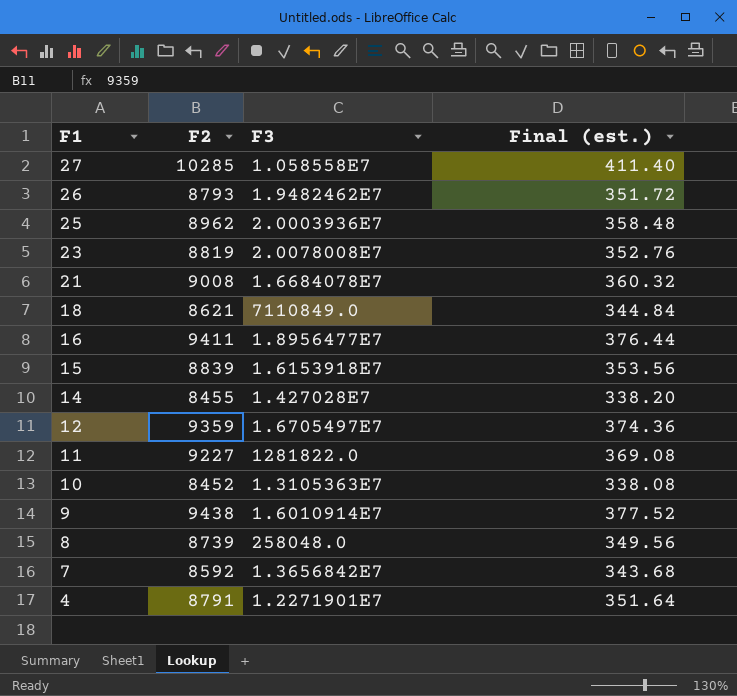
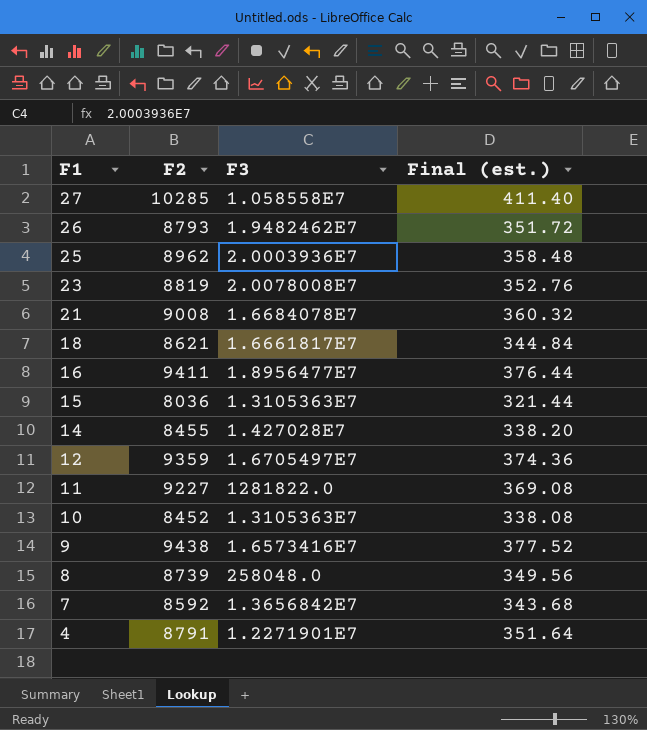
18 | F3: 7110849.0 -> 1.6661817E7
15 | F2: 8839 -> 8036
15 | F3: 1.6153918E7 -> 1.3105363E7
15 | Final (est.): 353.56 -> 321.44
9 | F3: 1.6010914E7 -> 1.6573416E7

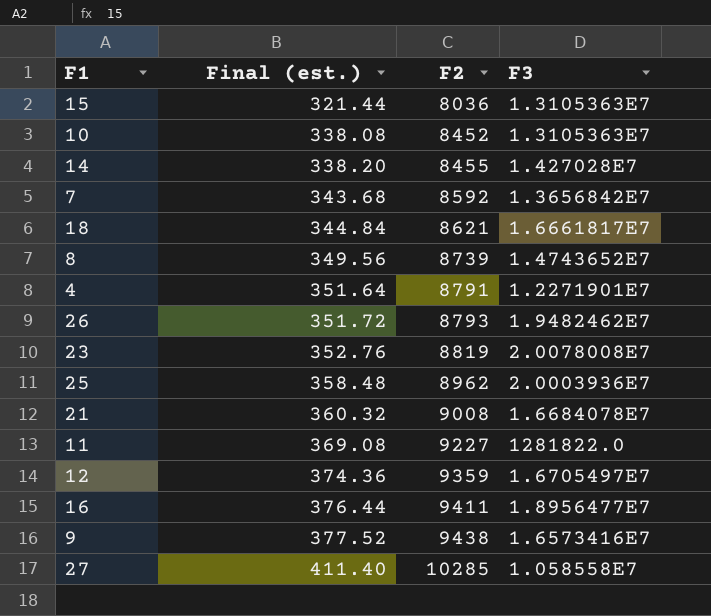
row order: F1 descending -> Final (est.) ascending
column Final (est.) | position: 4 -> 2
8 | F3: 258048.0 -> 1.4743652E7

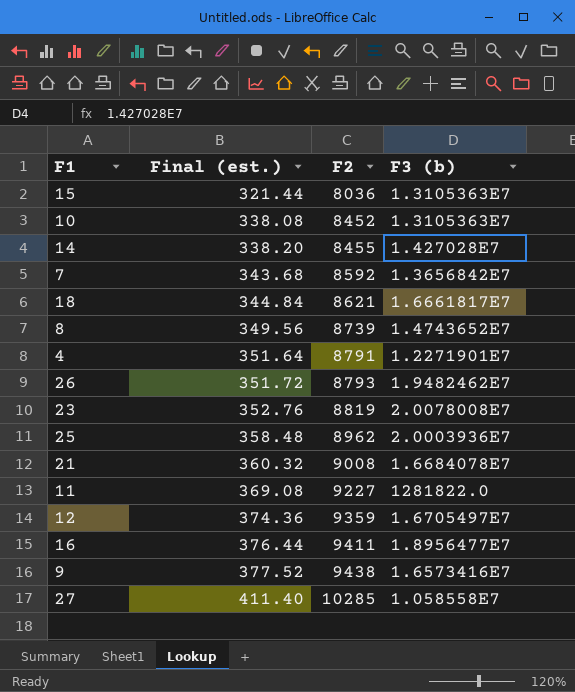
column name: F3 -> F3 (b)

